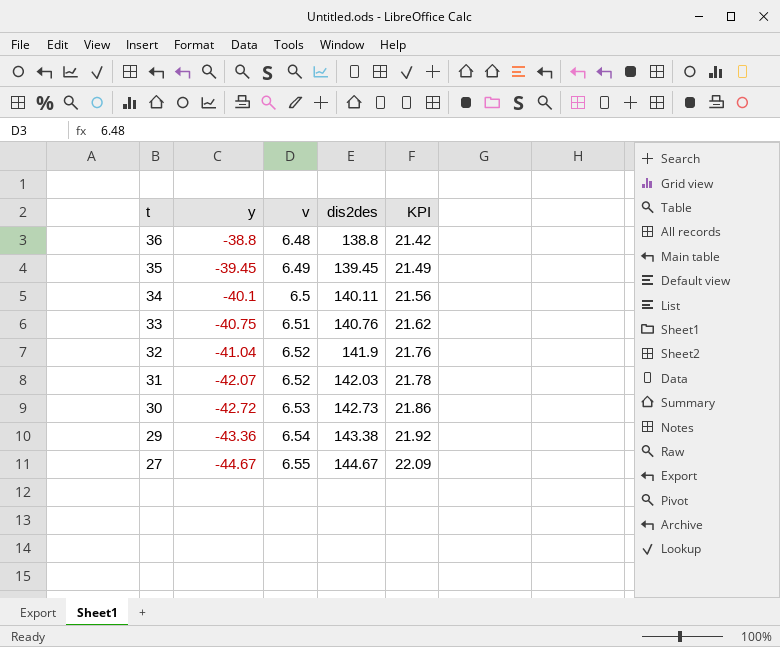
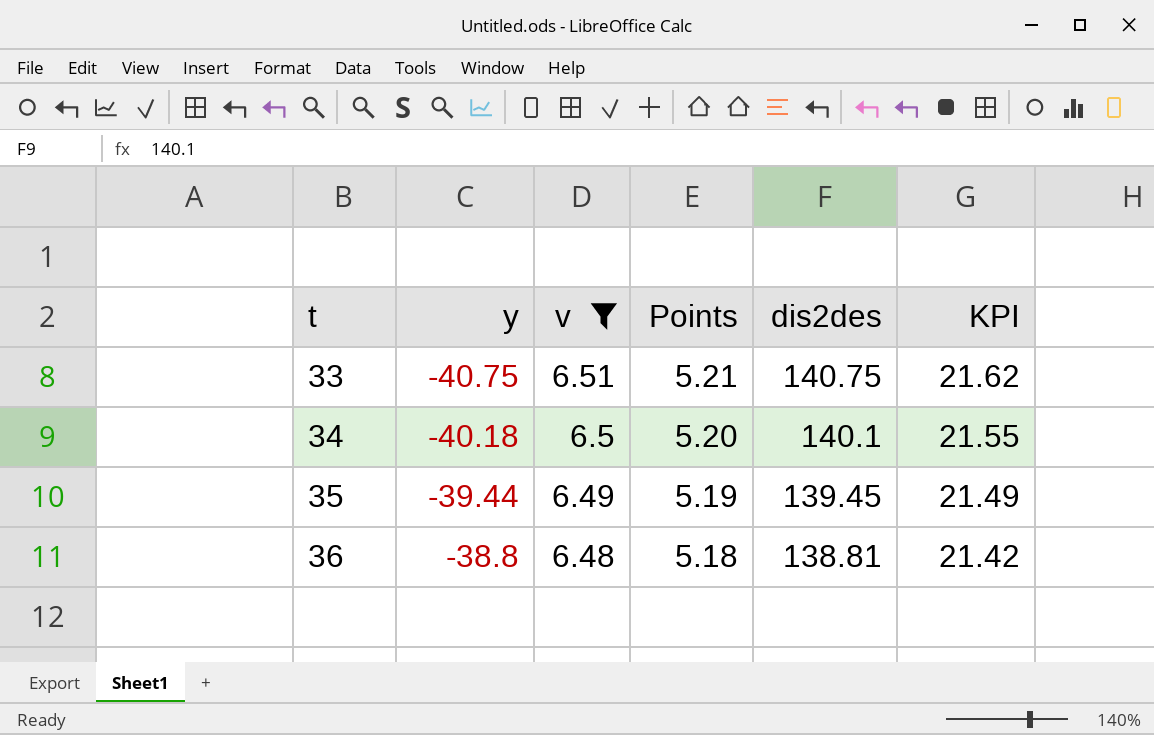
filter: none -> v <= 6.51
row order: t descending -> t ascending
column Points | formula: none -> [v] * 0.8
33 | dis2des: 140.76 -> 140.75
34 | y: -40.1 -> -40.18
34 | dis2des: 140.11 -> 140.1
34 | KPI: 21.56 -> 21.55
35 | y: -39.45 -> -39.44
36 | dis2des: 138.8 -> 138.81

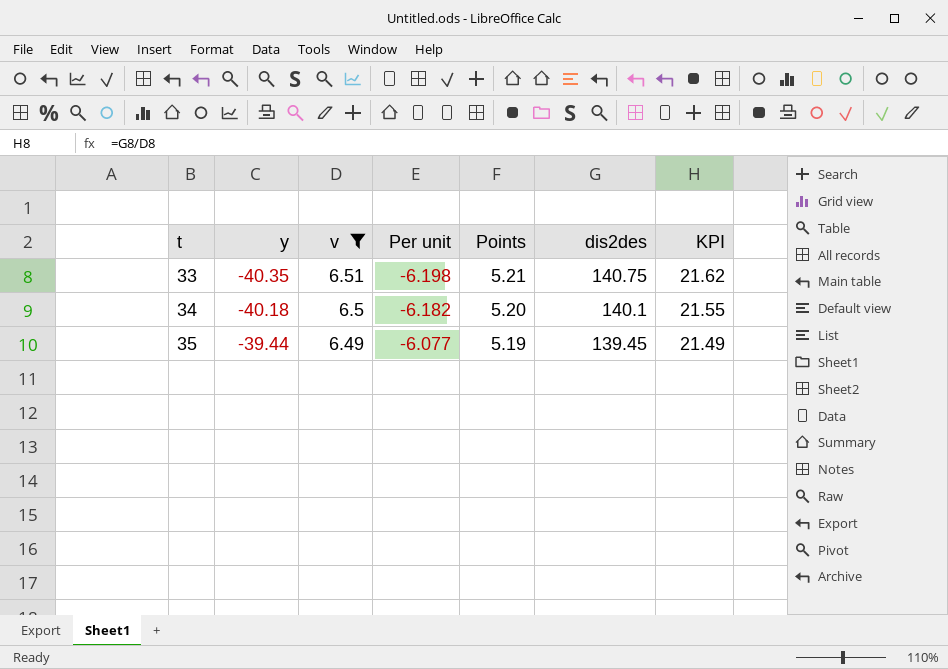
column Per unit | formula: none -> [y] / [v]
row 36: -38.8 | 6.48 | 5.18 | 138.81 | 21.42 -> none
33 | y: -40.75 -> -40.35

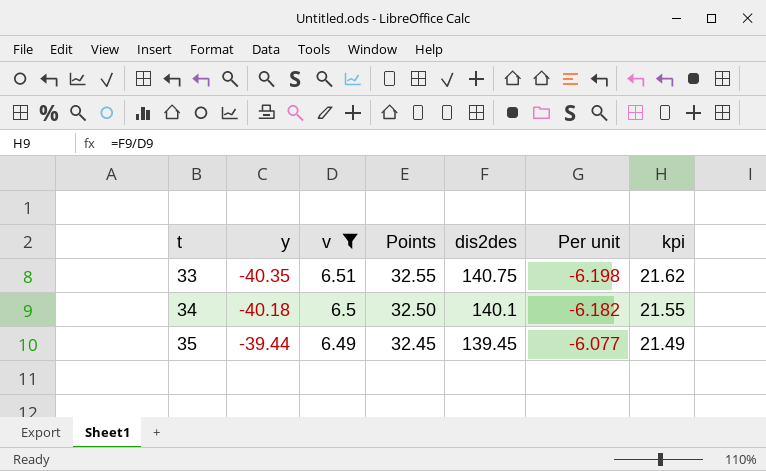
column Points | formula: [v] * 0.8 -> [v] * 5
column Per unit | position: 4 -> 6
column name: KPI -> kpi

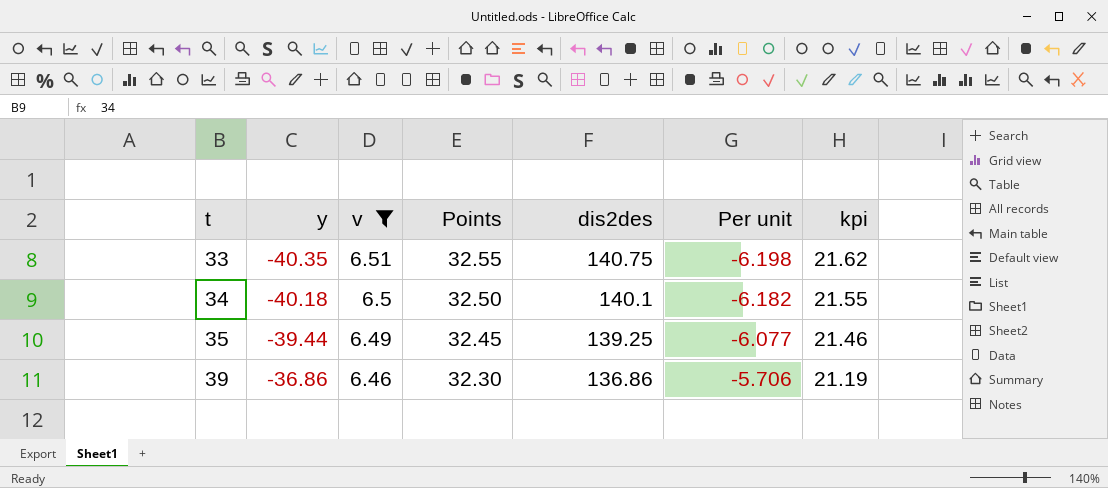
35 | dis2des: 139.45 -> 139.25
35 | kpi: 21.49 -> 21.46
row 39: none -> -36.86 | 6.46 | 32.30 | 136.86 | -5.706 | 21.19

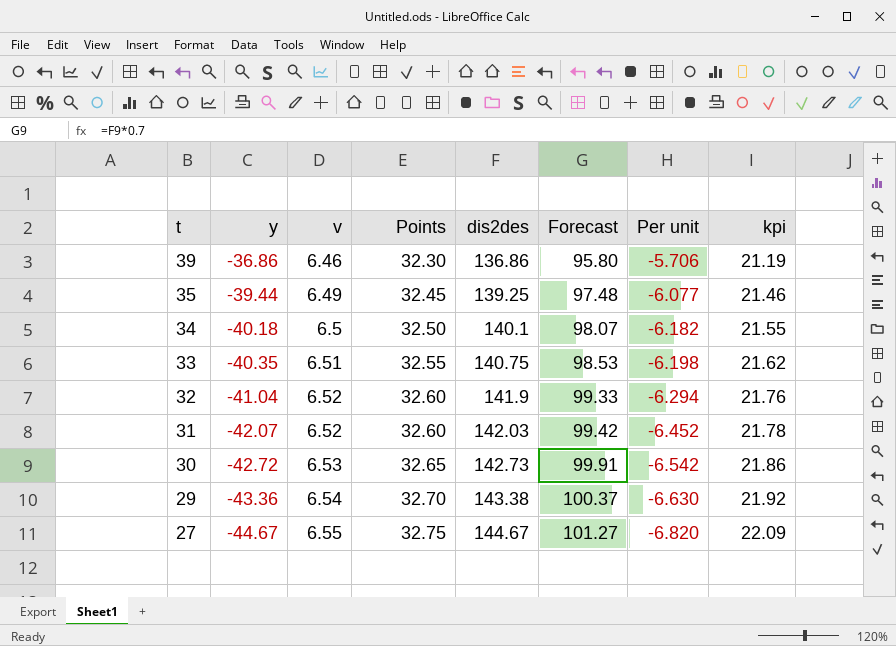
filter: v <= 6.51 -> none
row order: t ascending -> t descending
column Forecast | formula: none -> [dis2des] * 0.7

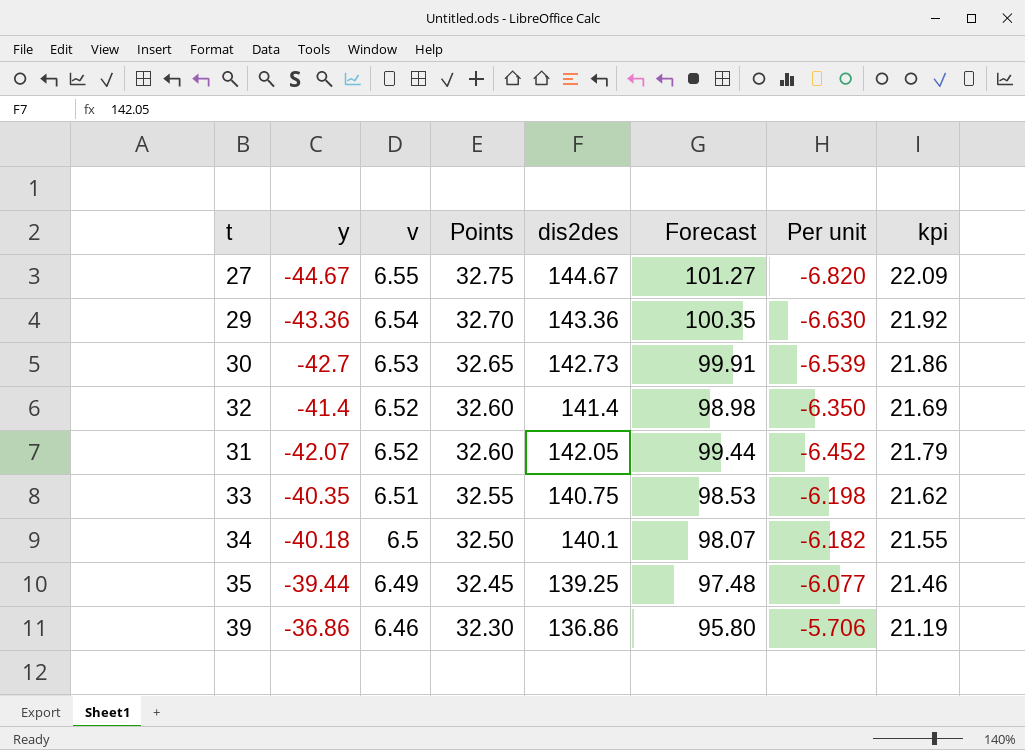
row order: t descending -> v descending
29 | dis2des: 143.38 -> 143.36
29 | Forecast: 100.37 -> 100.35
30 | y: -42.72 -> -42.7
30 | Per unit: -6.542 -> -6.539
32 | y: -41.04 -> -41.4
32 | dis2des: 141.9 -> 141.4
32 | Forecast: 99.33 -> 98.98
32 | Per unit: -6.294 -> -6.350
32 | kpi: 21.76 -> 21.69
31 | dis2des: 142.03 -> 142.05
31 | Forecast: 99.42 -> 99.44
31 | kpi: 21.78 -> 21.79

